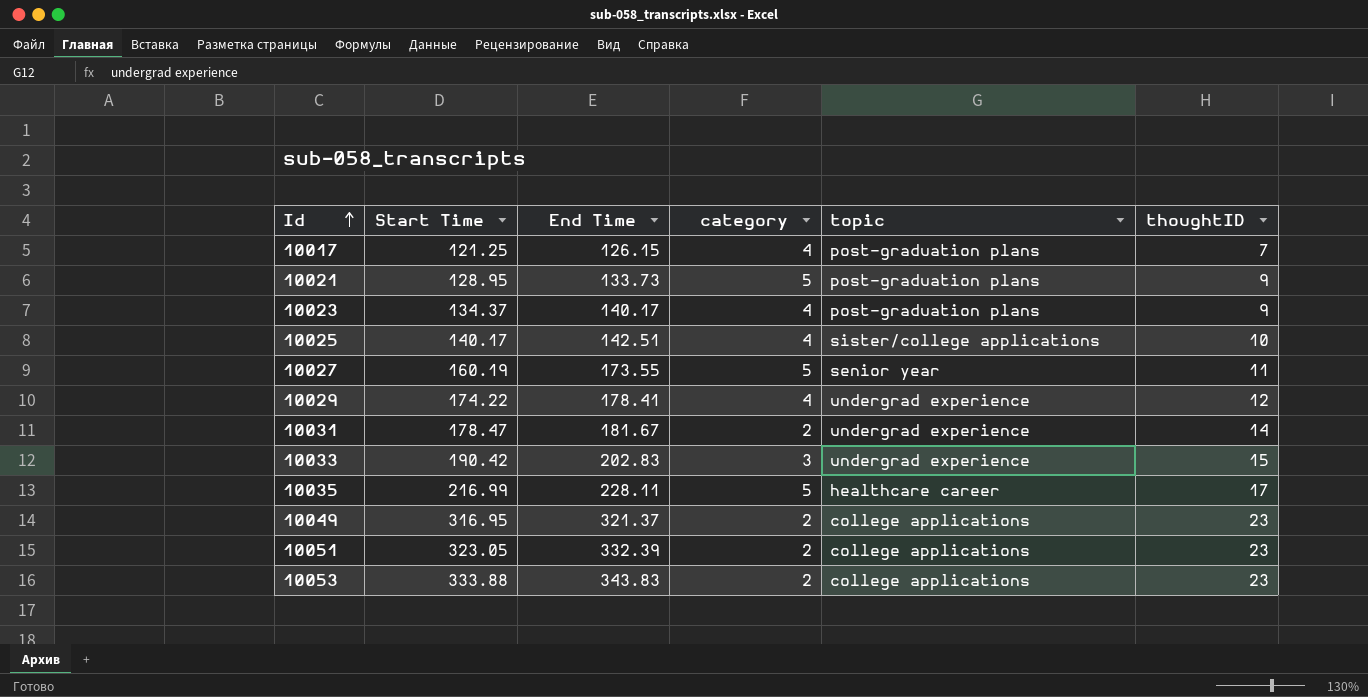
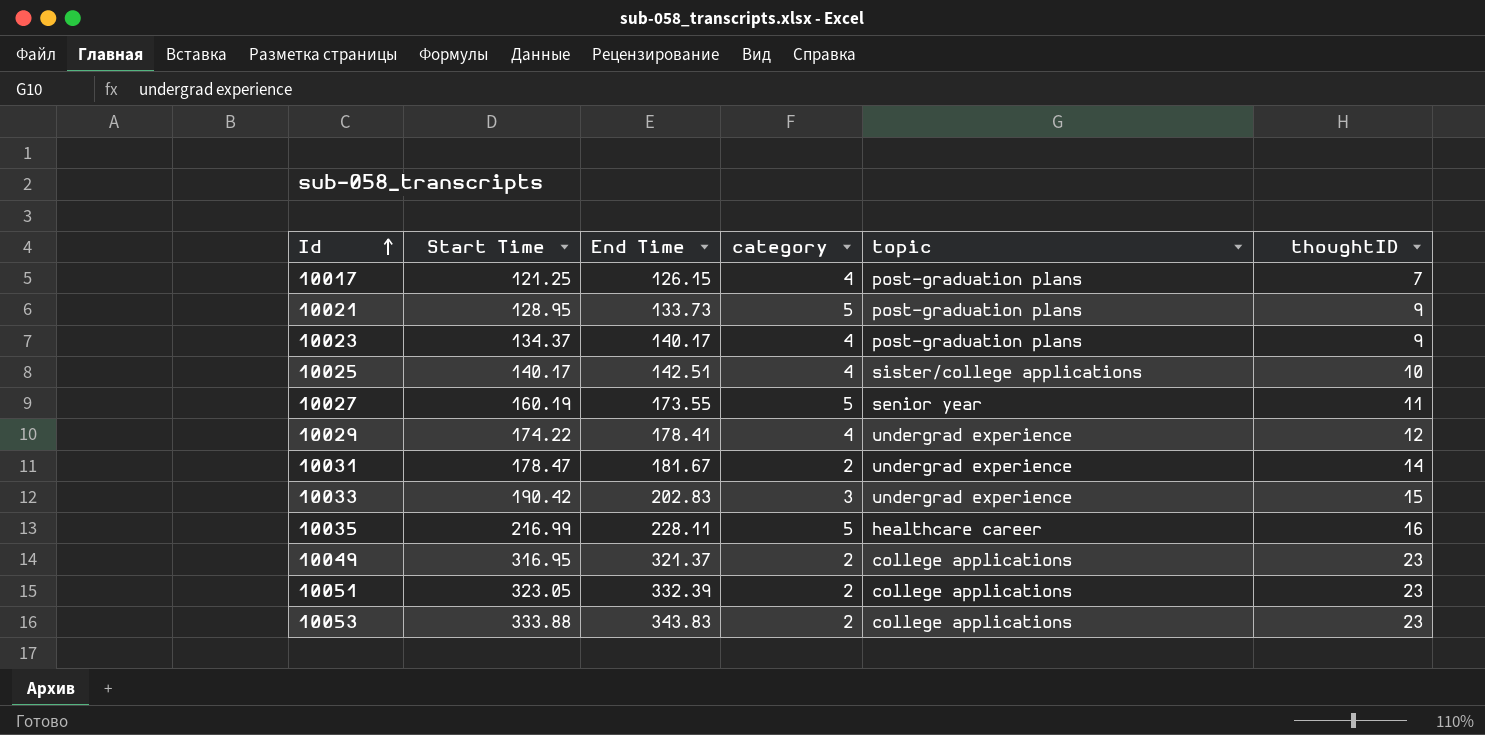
10035 | thoughtID: 17 -> 16

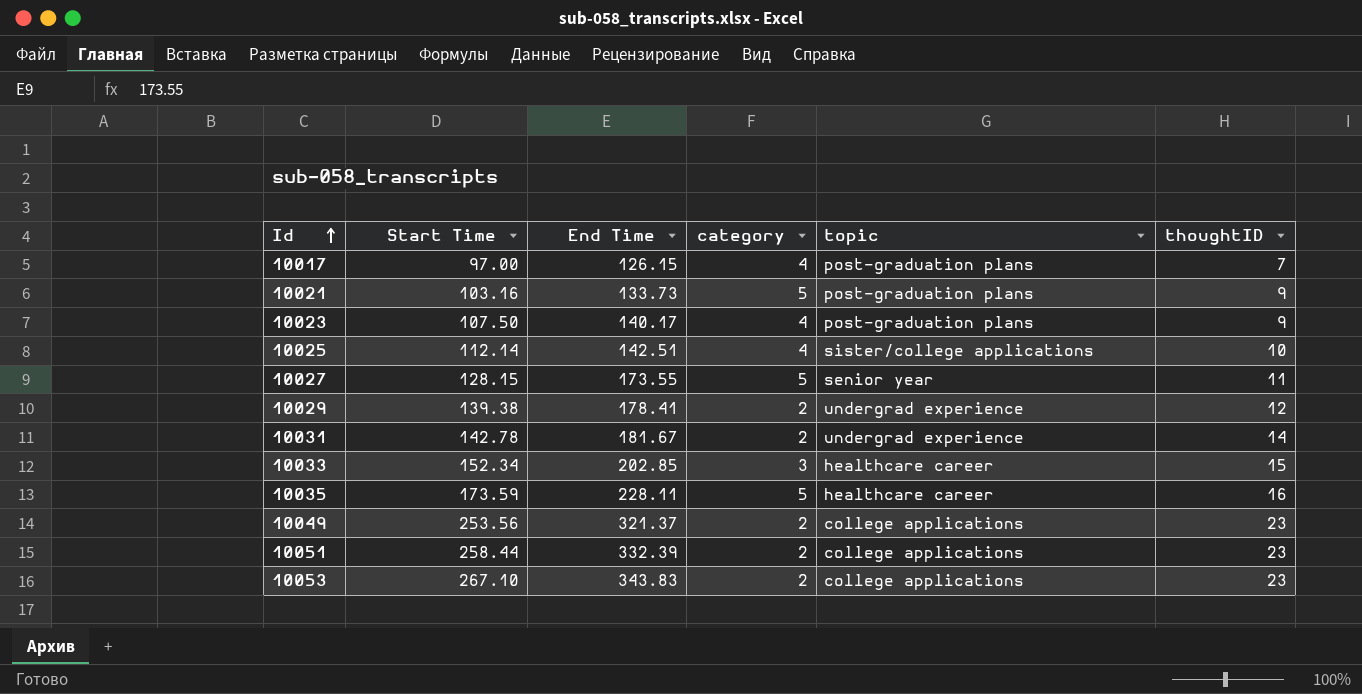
10017 | Start Time: 121.25 -> 97.00
10021 | Start Time: 128.95 -> 103.16
10023 | Start Time: 134.37 -> 107.50
10025 | Start Time: 140.17 -> 112.14
10027 | Start Time: 160.19 -> 128.15
10029 | Start Time: 174.22 -> 139.38
10029 | category: 4 -> 2
10031 | Start Time: 178.47 -> 142.78
10033 | Start Time: 190.42 -> 152.34
10033 | End Time: 202.83 -> 202.85
10033 | topic: undergrad experience -> healthcare career
10035 | Start Time: 216.99 -> 173.59
10049 | Start Time: 316.95 -> 253.56
10051 | Start Time: 323.05 -> 258.44
10053 | Start Time: 333.88 -> 267.10

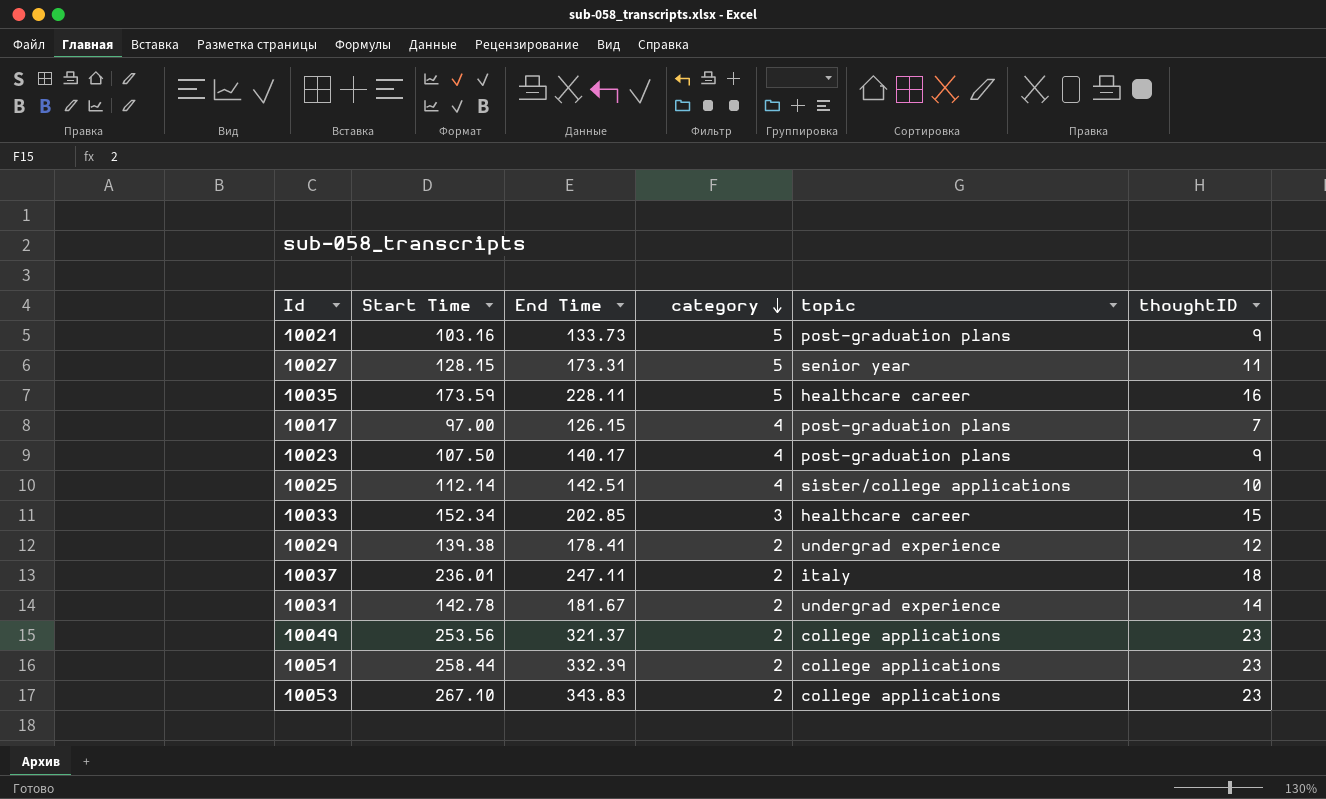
row order: Id ascending -> category descending
10027 | End Time: 173.55 -> 173.31
row 10037: none -> 236.01 | 247.11 | 2 | italy | 18

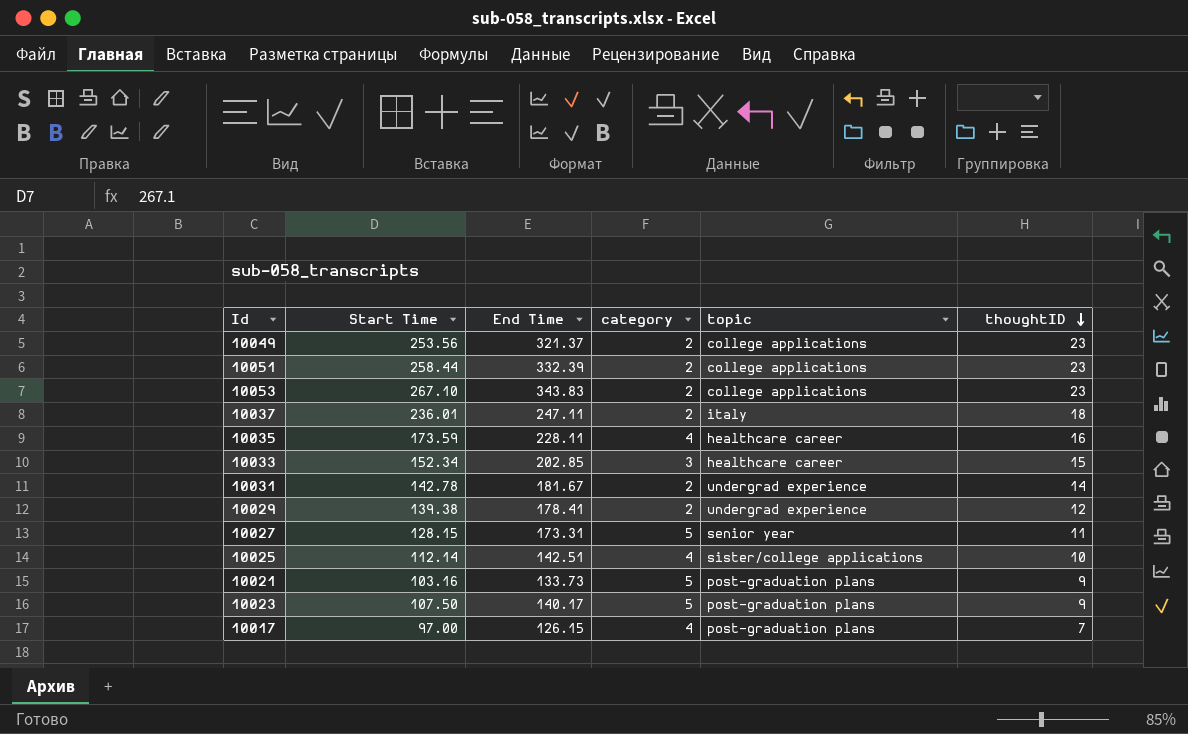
row order: category descending -> thoughtID descending
10035 | category: 5 -> 4
10023 | category: 4 -> 5

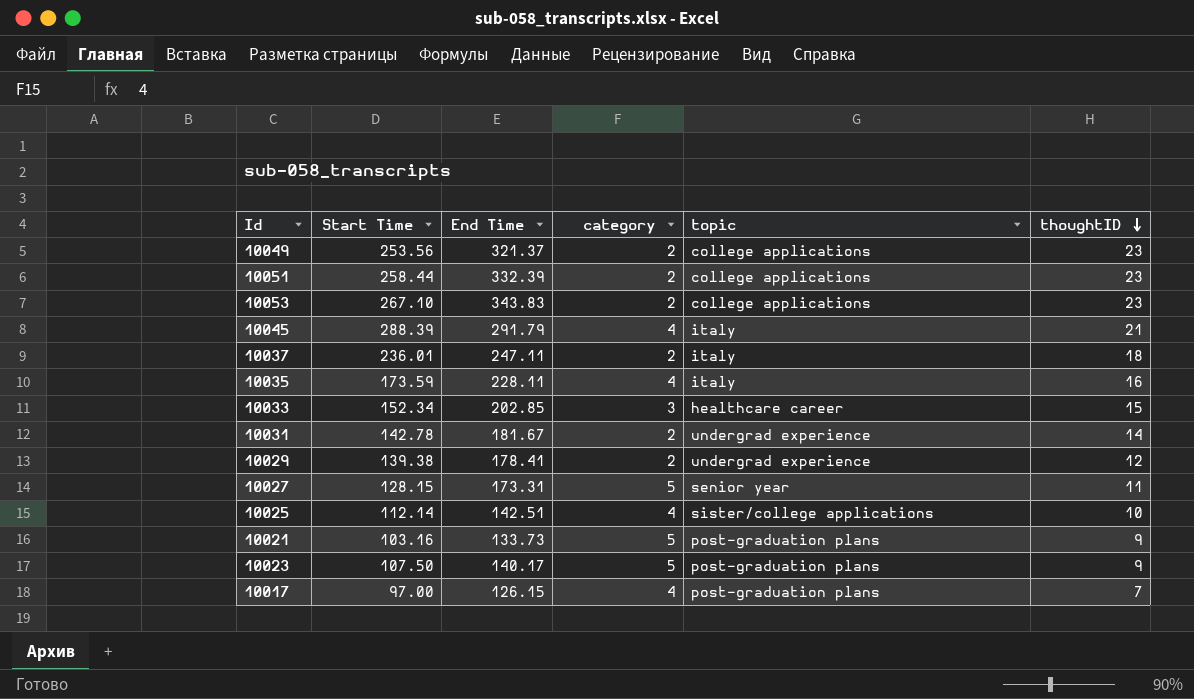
row 10045: none -> 288.39 | 291.79 | 4 | italy | 21
10035 | topic: healthcare career -> italy

